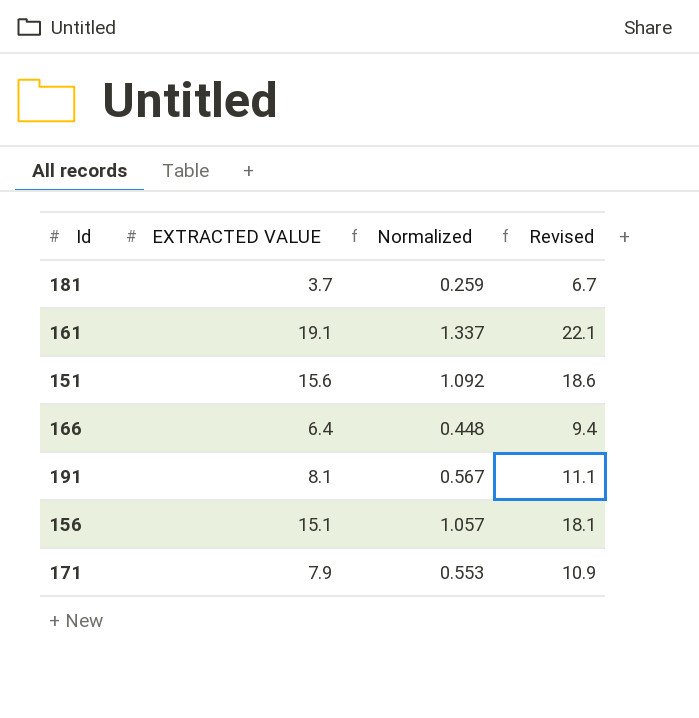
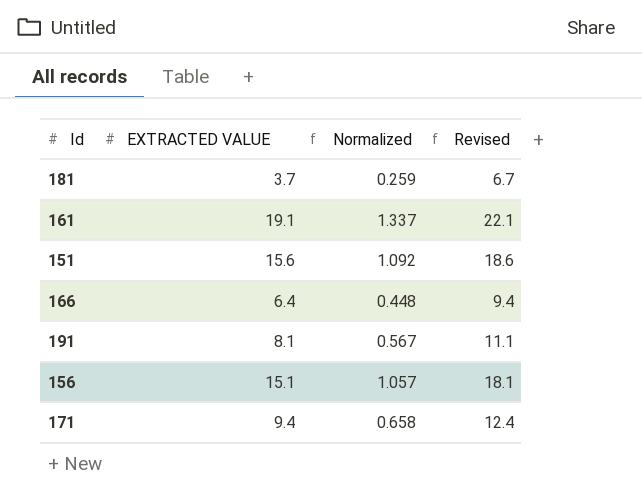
171 | EXTRACTED VALUE: 7.9 -> 9.4
171 | Normalized: 0.553 -> 0.658
171 | Revised: 10.9 -> 12.4

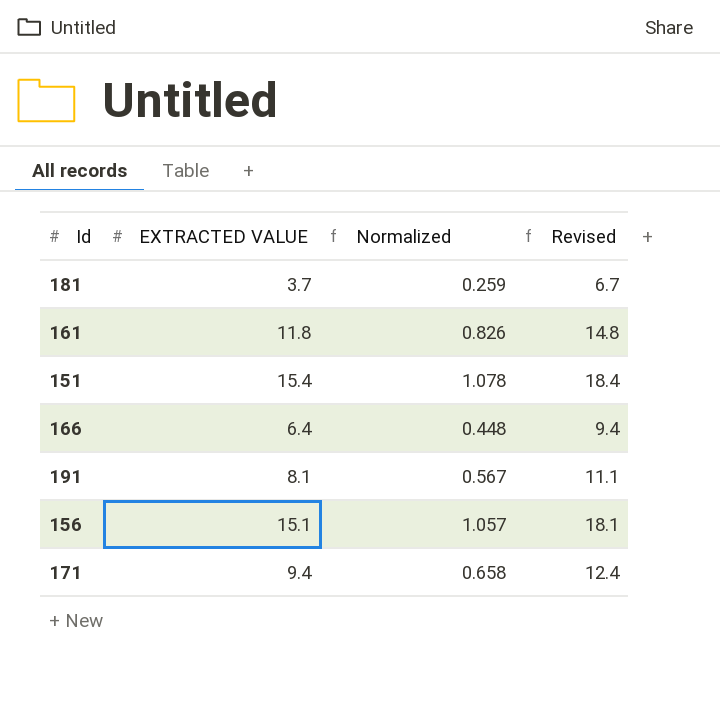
161 | EXTRACTED VALUE: 19.1 -> 11.8
161 | Normalized: 1.337 -> 0.826
161 | Revised: 22.1 -> 14.8
151 | EXTRACTED VALUE: 15.6 -> 15.4
151 | Normalized: 1.092 -> 1.078
151 | Revised: 18.6 -> 18.4

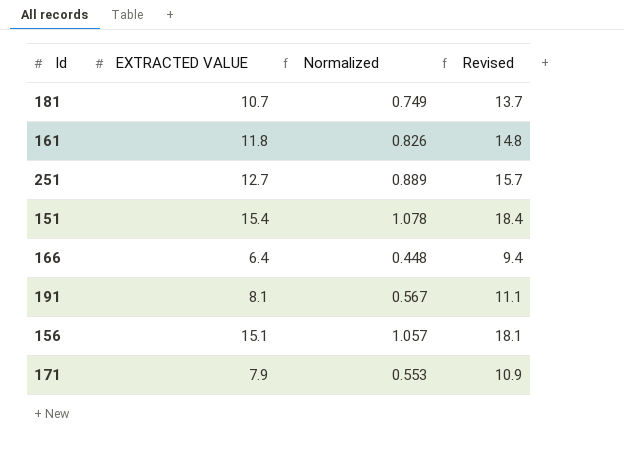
181 | EXTRACTED VALUE: 3.7 -> 10.7
181 | Normalized: 0.259 -> 0.749
181 | Revised: 6.7 -> 13.7
row 251: none -> 12.7 | 0.889 | 15.7
171 | EXTRACTED VALUE: 9.4 -> 7.9
171 | Normalized: 0.658 -> 0.553
171 | Revised: 12.4 -> 10.9

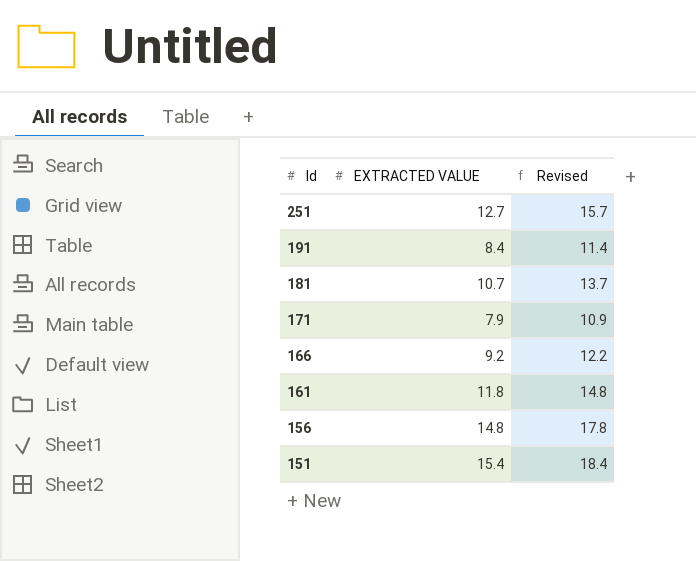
row order: none -> Id descending
column Normalized | formula: [EXTRACTED VALUE] * 0.07 -> none
191 | EXTRACTED VALUE: 8.1 -> 8.4
191 | Revised: 11.1 -> 11.4
166 | EXTRACTED VALUE: 6.4 -> 9.2
166 | Revised: 9.4 -> 12.2
156 | EXTRACTED VALUE: 15.1 -> 14.8
156 | Revised: 18.1 -> 17.8

